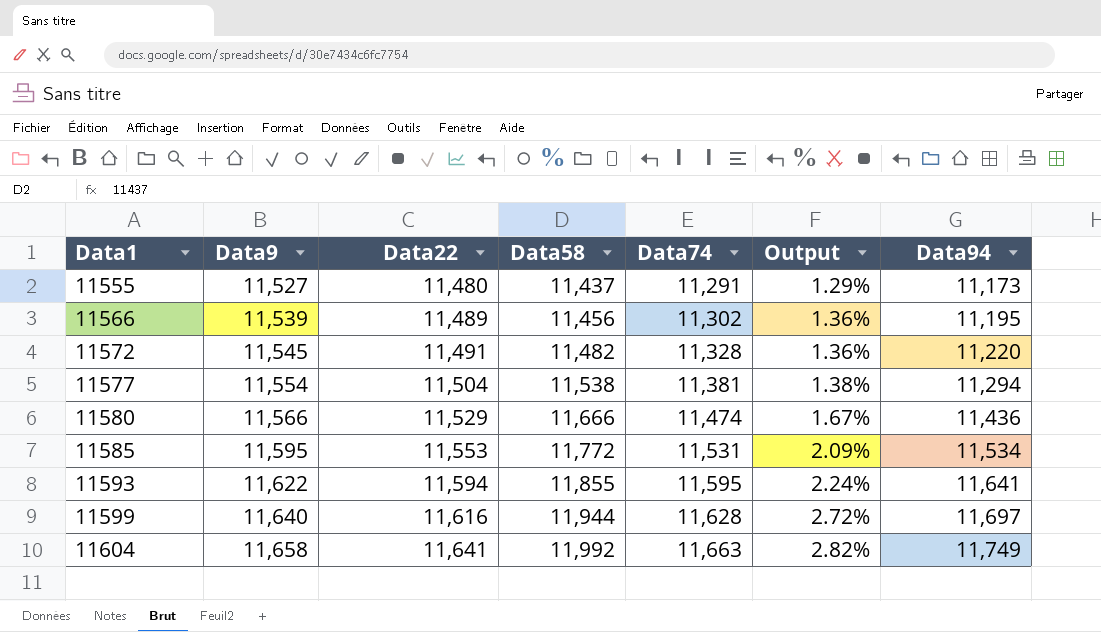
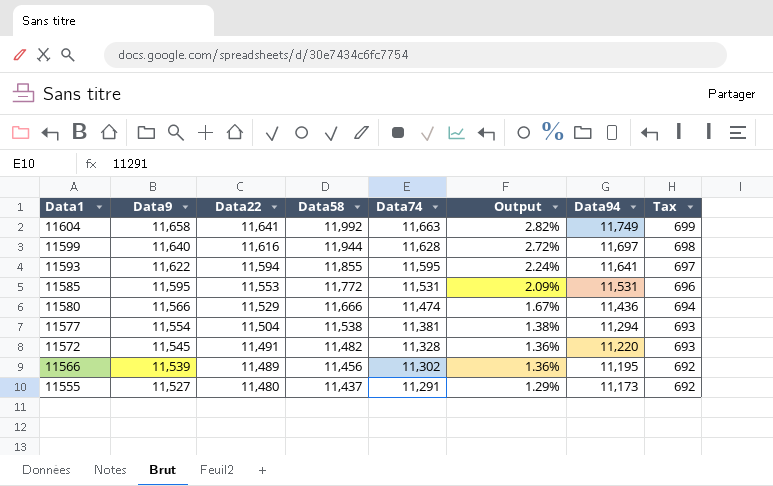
row order: Data1 ascending -> Data1 descending
column Tax | formula: none -> [Data9] * 0.06
11585 | Data94: 11,534 -> 11,531

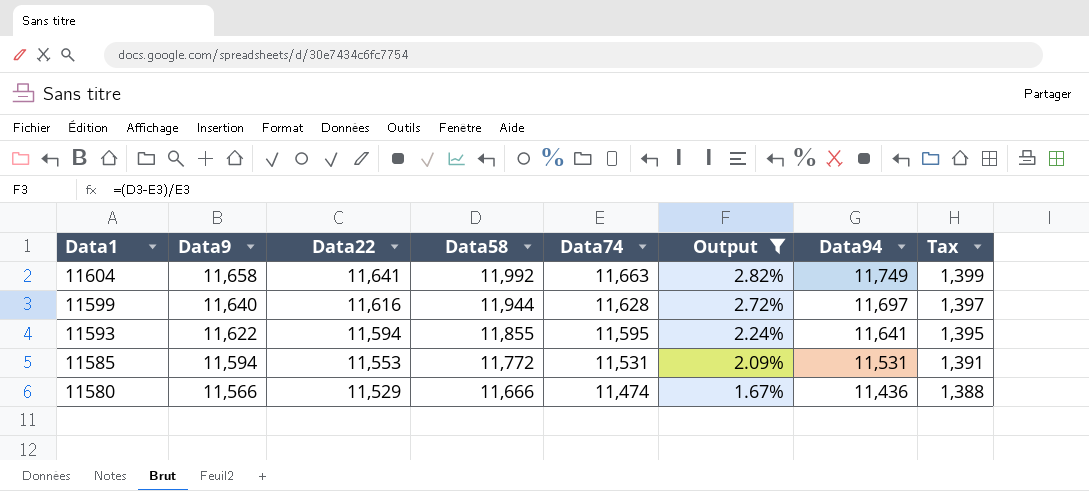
filter: none -> Output >= 1.67%
column Tax | formula: [Data9] * 0.06 -> [Data9] * 0.12
11585 | Data9: 11,595 -> 11,594

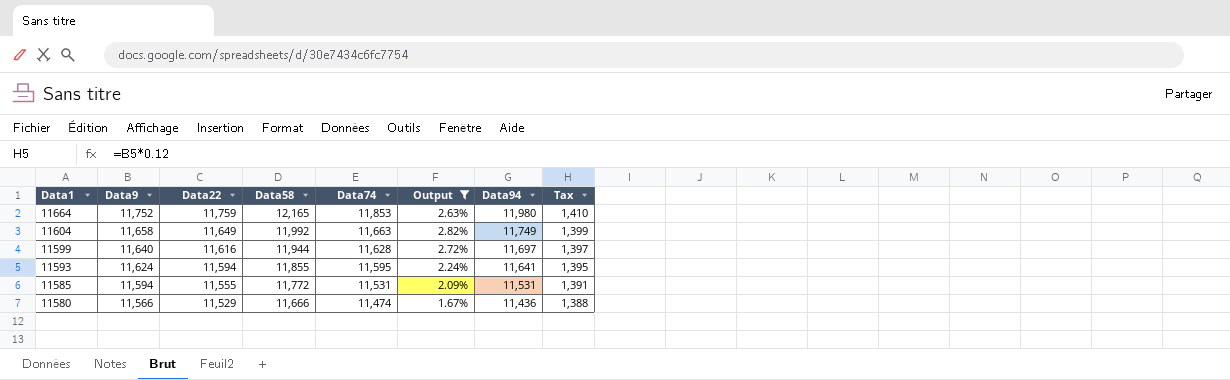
row 11664: none -> 11,752 | 11,759 | 12,165 | 11,853 | 2.63% | 11,980 | 1,410
11604 | Data22: 11,641 -> 11,649
11593 | Data9: 11,622 -> 11,624
11585 | Data22: 11,553 -> 11,555

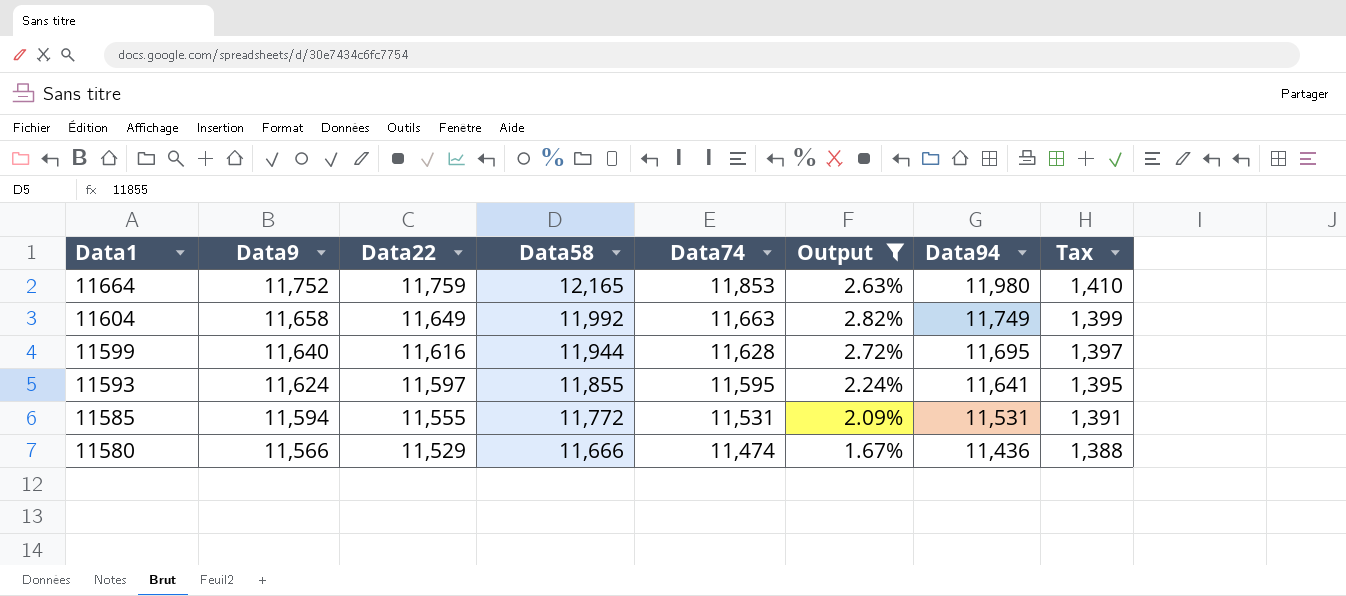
11599 | Data94: 11,697 -> 11,695
11593 | Data22: 11,594 -> 11,597

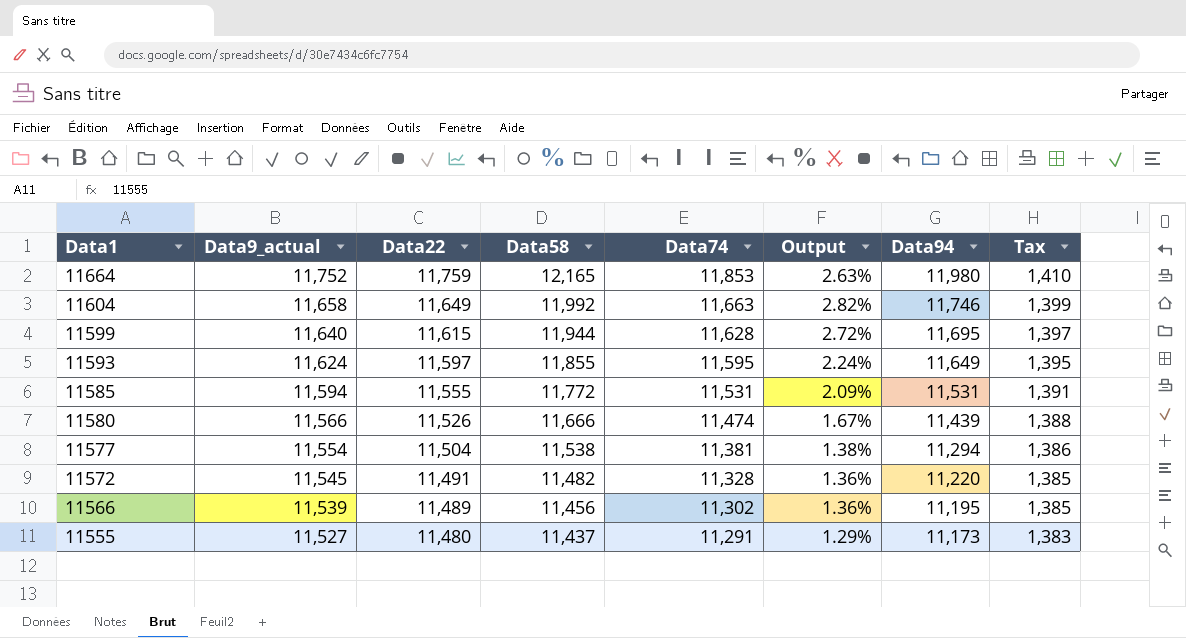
filter: Output >= 1.67% -> none
column name: Data9 -> Data9_actual
11604 | Data94: 11,749 -> 11,746
11599 | Data22: 11,616 -> 11,615
11593 | Data94: 11,641 -> 11,649
11580 | Data22: 11,529 -> 11,526
11580 | Data94: 11,436 -> 11,439

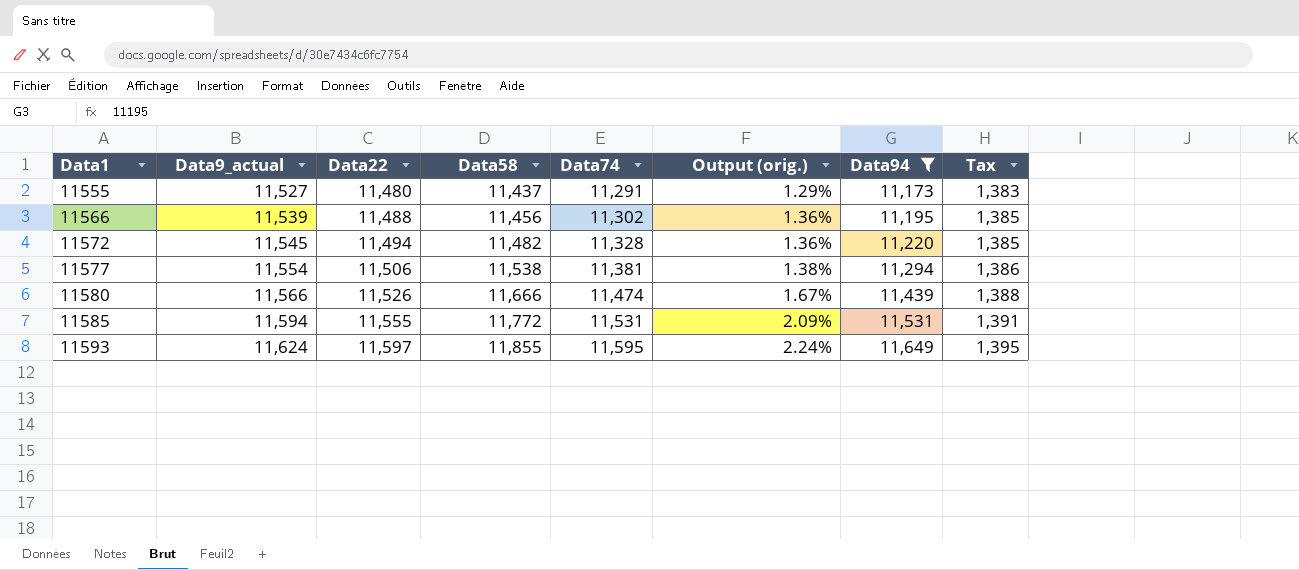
filter: none -> Data94 <= 11,649
row order: Data1 descending -> Data1 ascending
column name: Output -> Output (orig.)
11566 | Data22: 11,489 -> 11,488
11572 | Data22: 11,491 -> 11,494
11577 | Data22: 11,504 -> 11,506

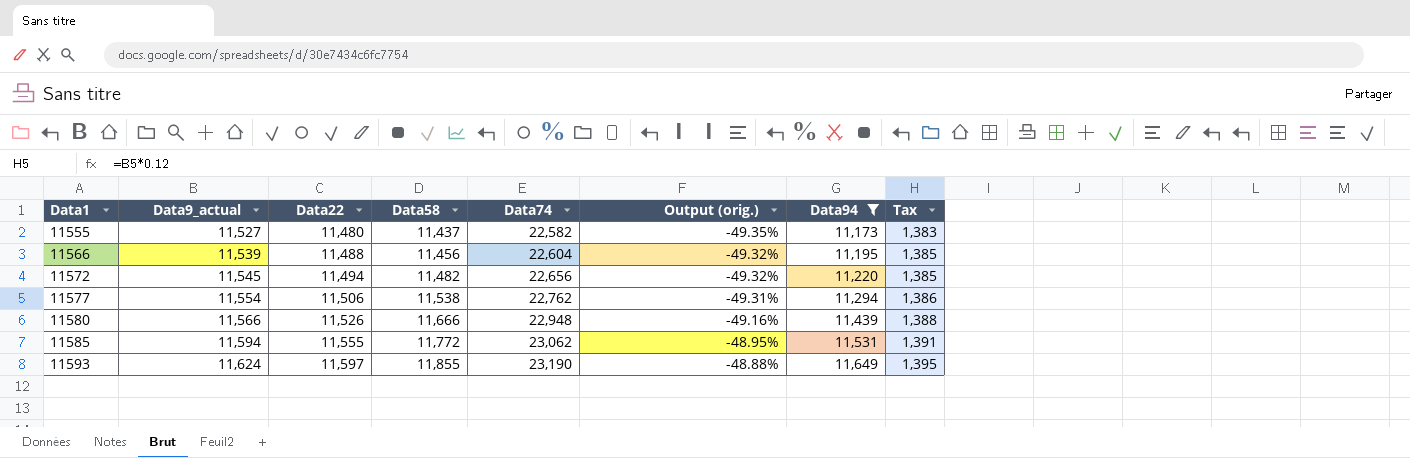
11555 | Data74: 11,291 -> 22,582
11555 | Output (orig.): 1.29% -> -49.35%
11566 | Data74: 11,302 -> 22,604
11566 | Output (orig.): 1.36% -> -49.32%
11572 | Data74: 11,328 -> 22,656
11572 | Output (orig.): 1.36% -> -49.32%
11577 | Data74: 11,381 -> 22,762
11577 | Output (orig.): 1.38% -> -49.31%
11580 | Data74: 11,474 -> 22,948
11580 | Output (orig.): 1.67% -> -49.16%
11585 | Data74: 11,531 -> 23,062
11585 | Output (orig.): 2.09% -> -48.95%
11593 | Data74: 11,595 -> 23,190
11593 | Output (orig.): 2.24% -> -48.88%

